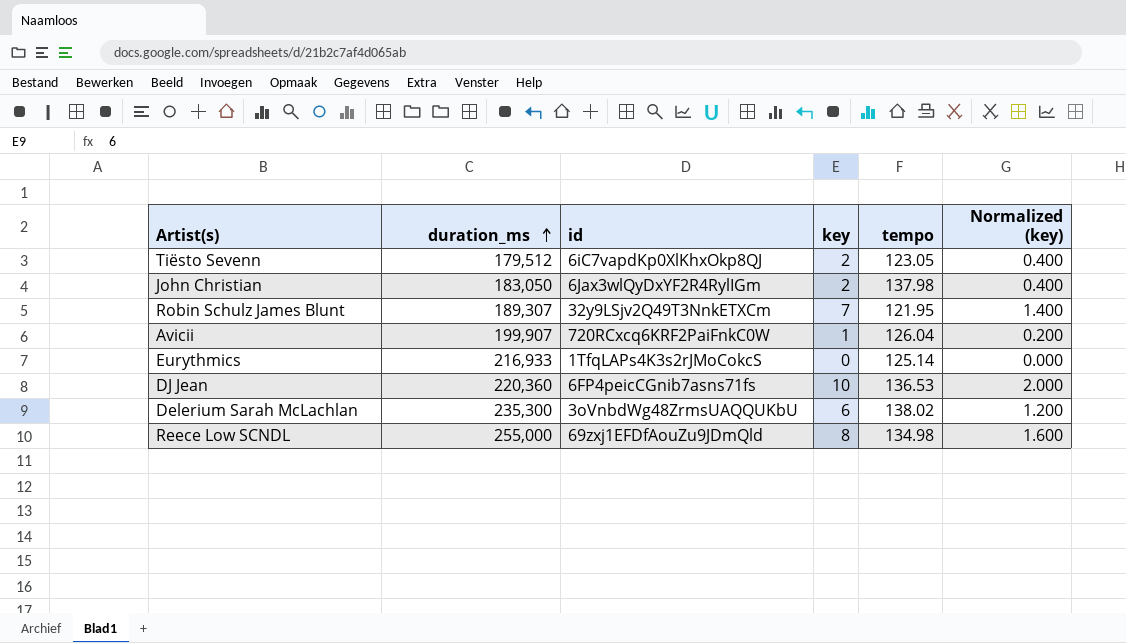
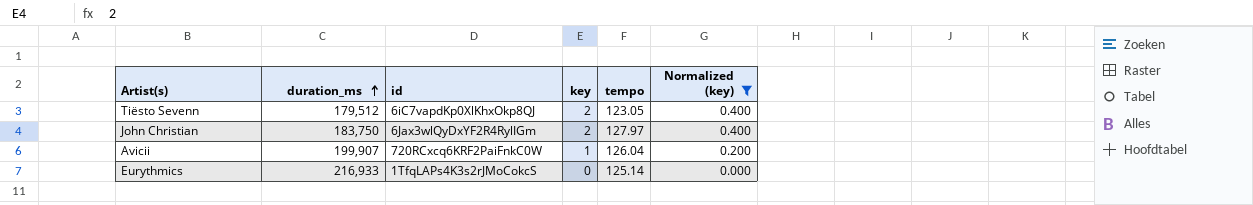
filter: none -> Normalized (key) <= 0.400
John Christian | duration_ms: 183,050 -> 183,750
John Christian | tempo: 137.98 -> 127.97

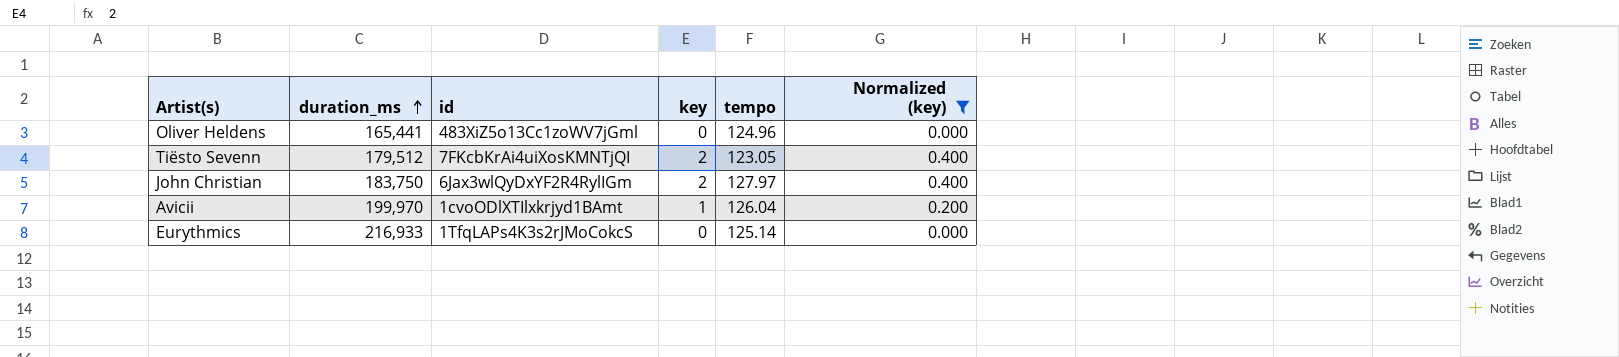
row Oliver Heldens: none -> 165,441 | 483XiZ5o13Cc1zoWV7jGml | 0 | 124.96 | 0.000
Tiësto Sevenn | id: 6iC7vapdKp0XlKhxOkp8QJ -> 7FKcbKrAi4uiXosKMNTjQI
Avicii | duration_ms: 199,907 -> 199,970
Avicii | id: 720RCxcq6KRF2PaiFnkC0W -> 1cvoODlXTIlxkrjyd1BAmt

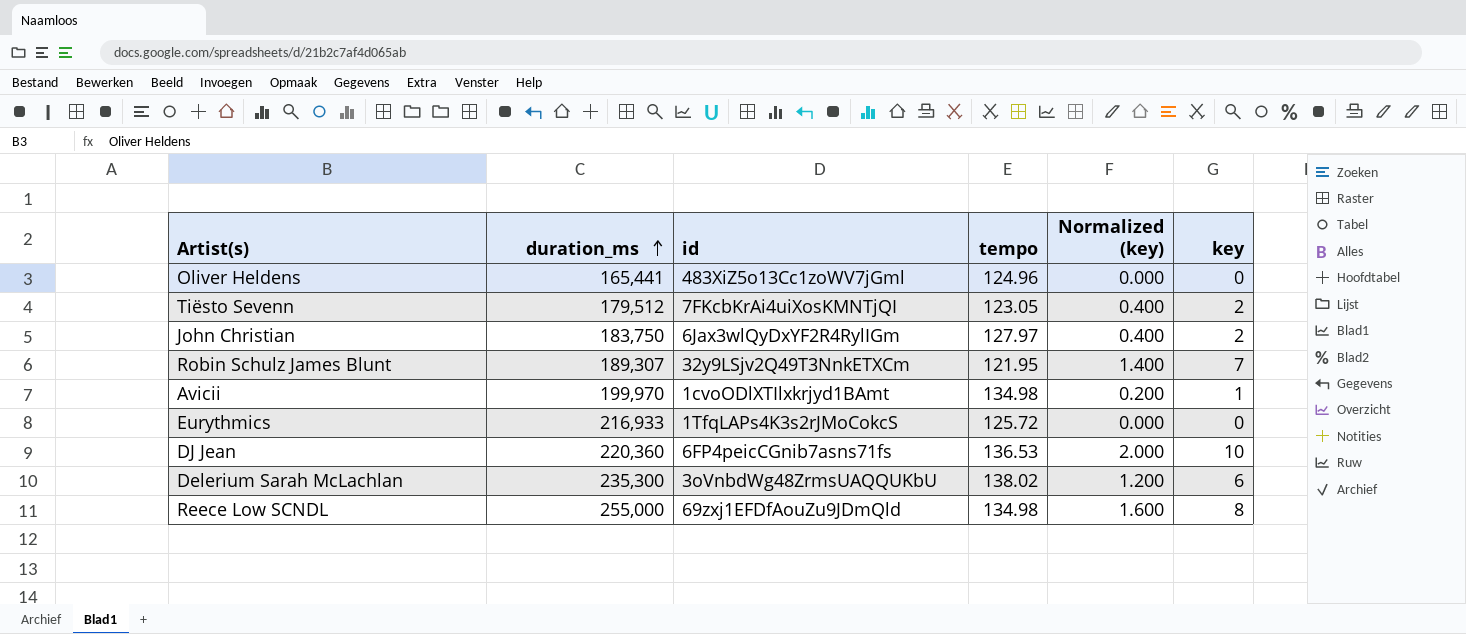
filter: Normalized (key) <= 0.400 -> none
column key | position: 4 -> 6
Avicii | tempo: 126.04 -> 134.98
Eurythmics | tempo: 125.14 -> 125.72

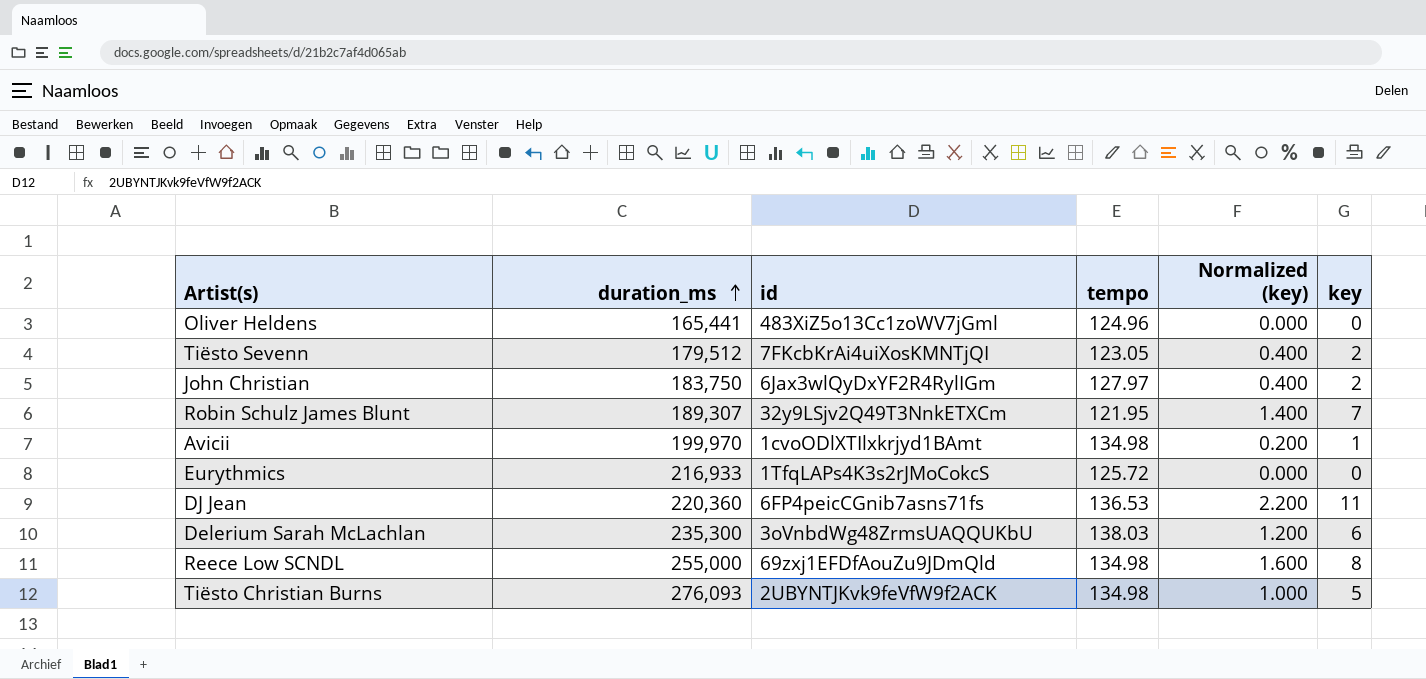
DJ Jean | Normalized (key): 2.000 -> 2.200
DJ Jean | key: 10 -> 11
Delerium Sarah McLachlan | tempo: 138.02 -> 138.03
row Tiësto Christian Burns: none -> 276,093 | 2UBYNTJKvk9feVfW9f2ACK | 134.98 | 1.000 | 5

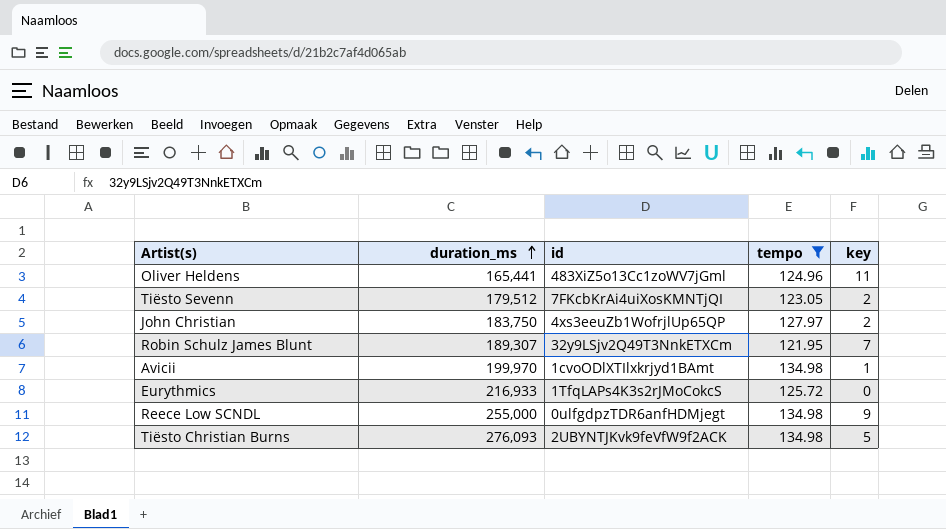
filter: none -> tempo <= 134.98
column Normalized (key) | formula: [key] * 0.2 -> none
Oliver Heldens | key: 0 -> 11
John Christian | id: 6Jax3wlQyDxYF2R4RylIGm -> 4xs3eeuZb1WofrjlUp65QP
Reece Low SCNDL | id: 69zxj1EFDfAouZu9JDmQld -> 0ulfgdpzTDR6anfHDMjegt
Reece Low SCNDL | key: 8 -> 9

